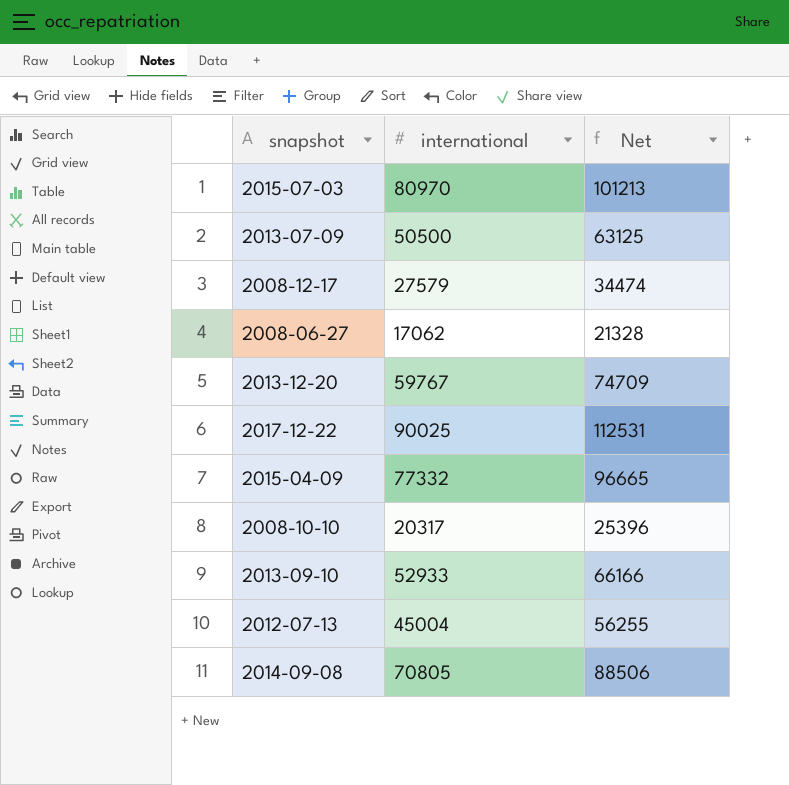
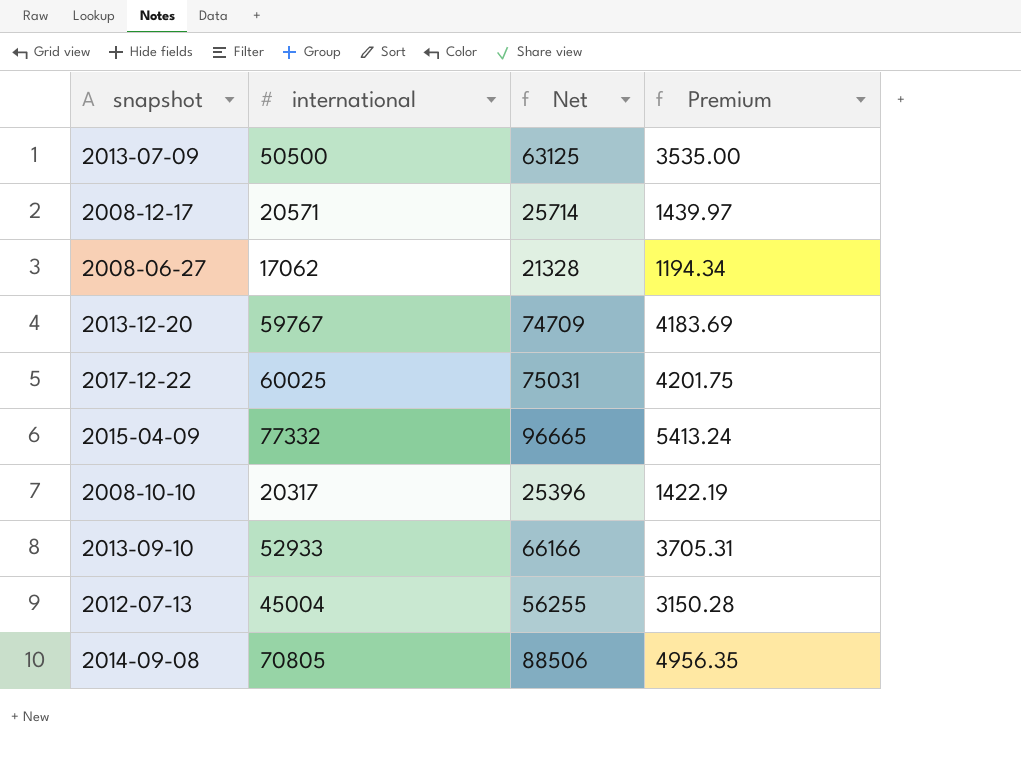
column Premium | formula: none -> [international] * 0.07
row 2015-07-03: 80970 | 101213 -> none
2008-12-17 | international: 27579 -> 20571
2008-12-17 | Net: 34474 -> 25714
2017-12-22 | international: 90025 -> 60025
2017-12-22 | Net: 112531 -> 75031

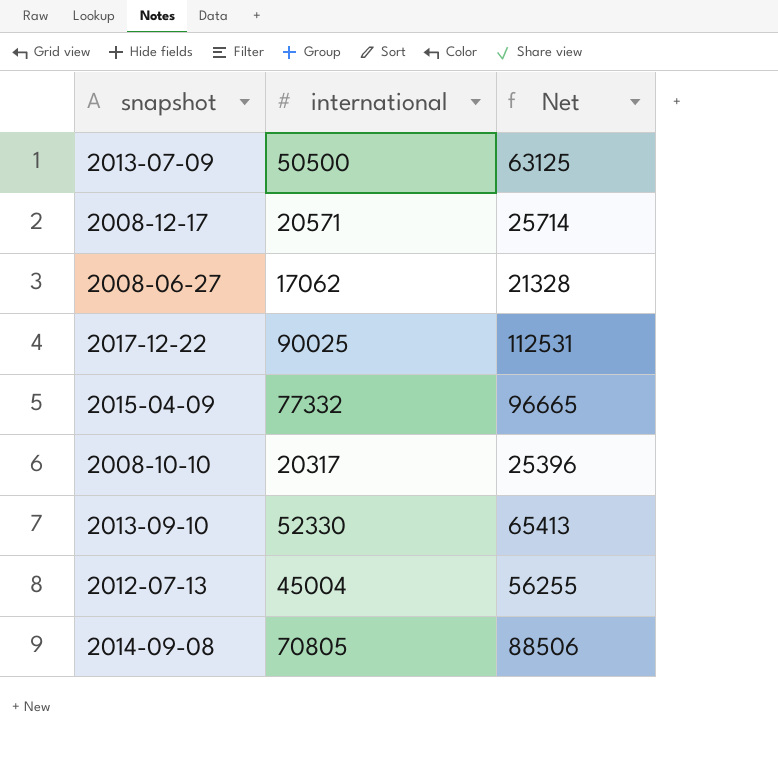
column Premium | formula: [international] * 0.07 -> none
row 2013-12-20: 59767 | 74709 | 4183.69 -> none
2017-12-22 | international: 60025 -> 90025
2017-12-22 | Net: 75031 -> 112531
2013-09-10 | international: 52933 -> 52330
2013-09-10 | Net: 66166 -> 65413

